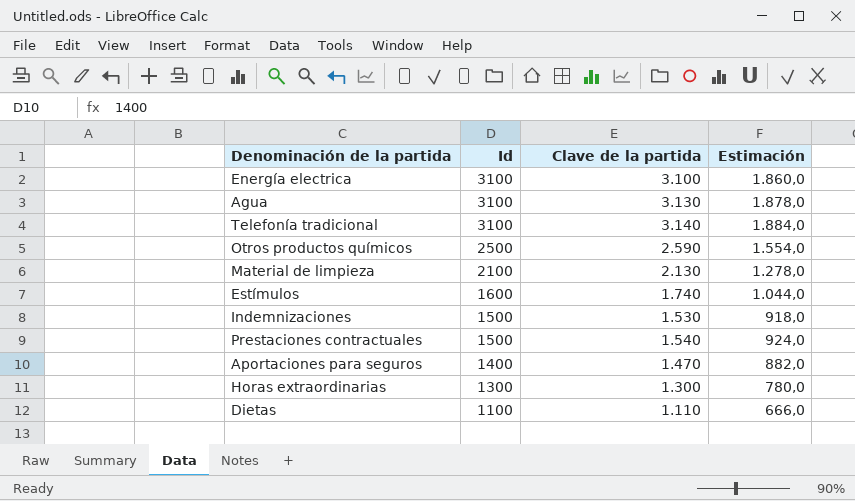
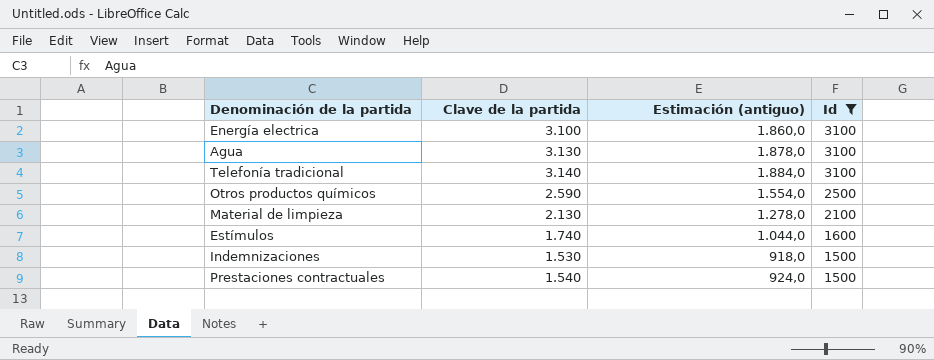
filter: none -> Id >= 1500
column name: Estimación -> Estimación (antiguo)
column Id | position: 2 -> 4

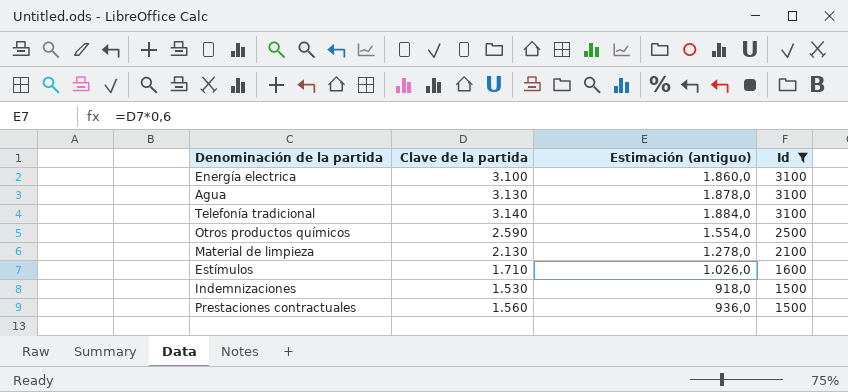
Estímulos | Clave de la partida: 1.740 -> 1.710
Estímulos | Estimación (antiguo): 1.044,0 -> 1.026,0
Prestaciones contractuales | Clave de la partida: 1.540 -> 1.560
Prestaciones contractuales | Estimación (antiguo): 924,0 -> 936,0

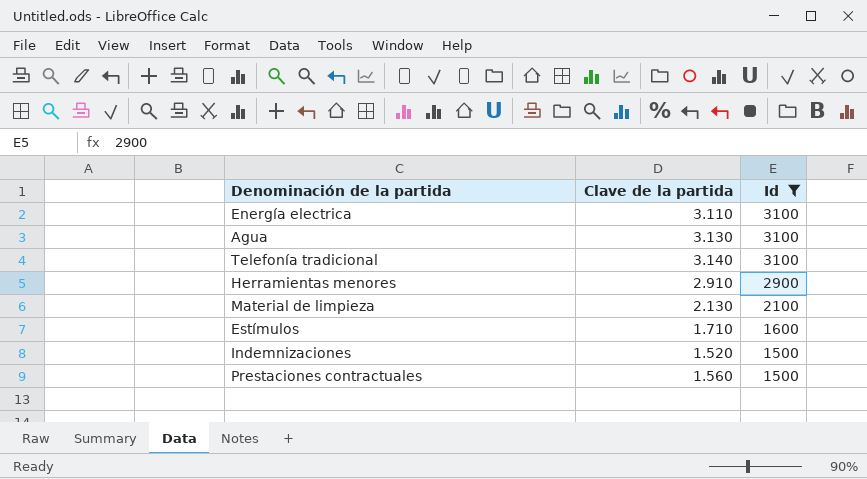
column Estimación (antiguo) | formula: [Clave de la partida] * 0,6 -> none
row Otros productos químicos: 2.590 | 1.554,0 | 2500 -> none
Energía electrica | Clave de la partida: 3.100 -> 3.110
row Herramientas menores: none -> 2.910 | 2900
Indemnizaciones | Clave de la partida: 1.530 -> 1.520

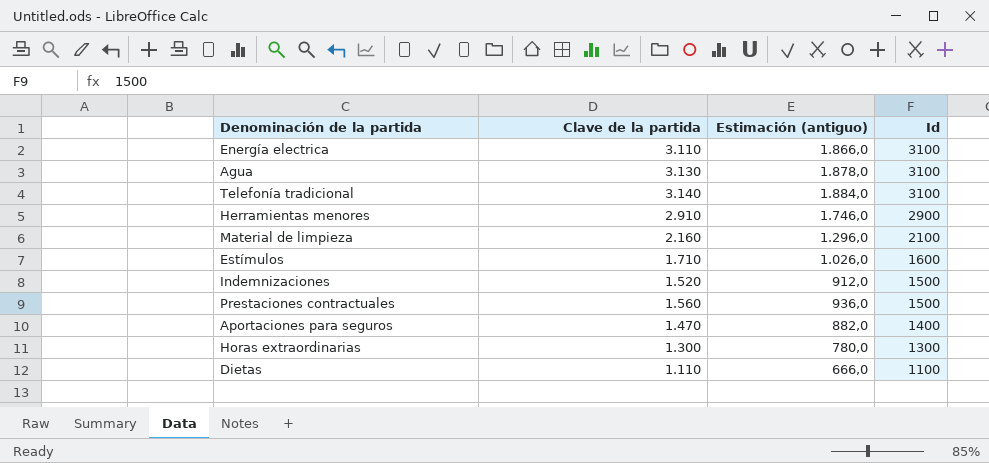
filter: Id >= 1500 -> none
column Estimación (antiguo) | formula: none -> [Clave de la partida] * 0,6
Material de limpieza | Clave de la partida: 2.130 -> 2.160

